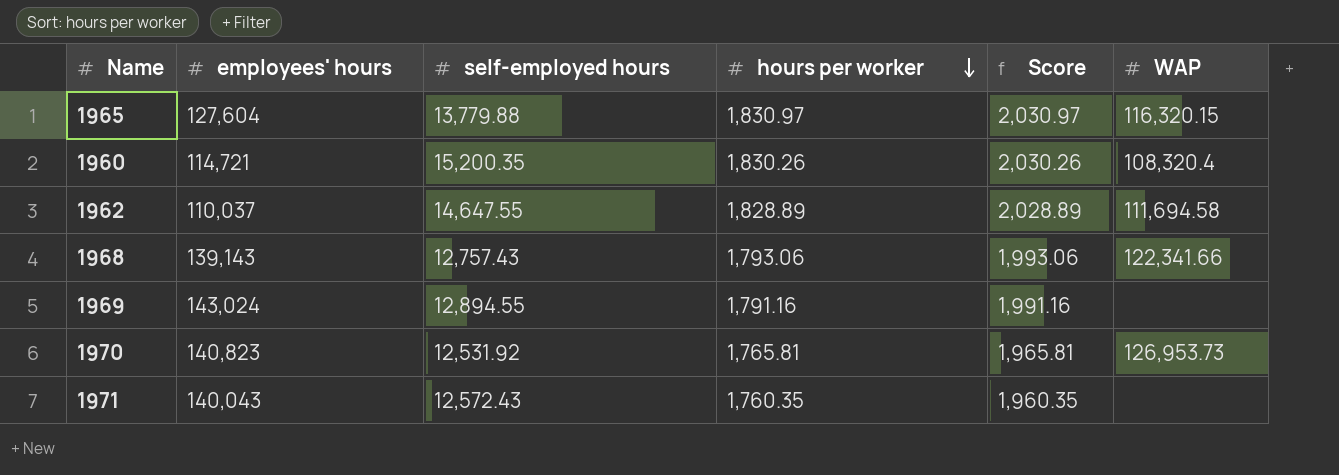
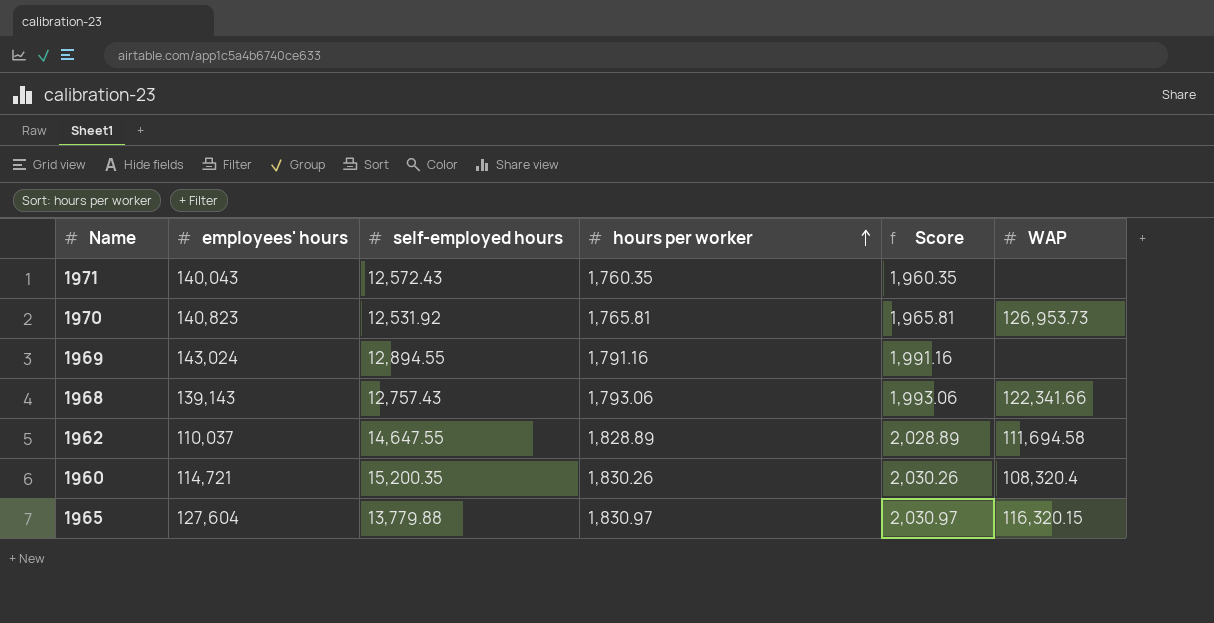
row order: hours per worker descending -> hours per worker ascending

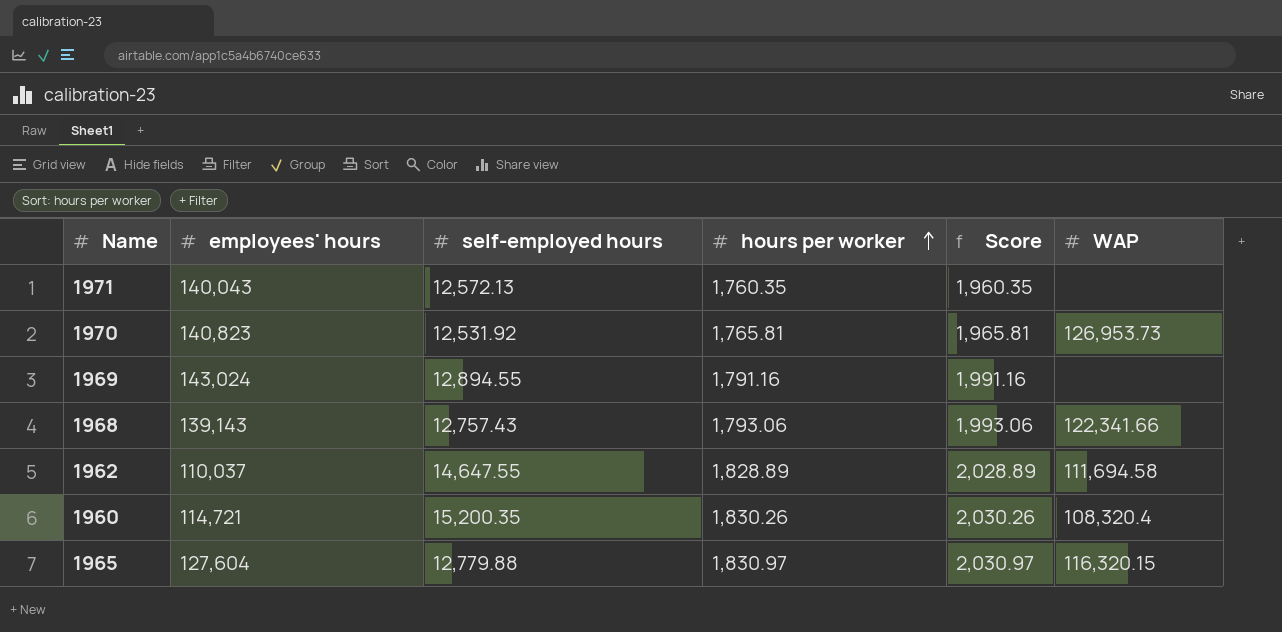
1971 | self-employed hours: 12,572.43 -> 12,572.13
1965 | self-employed hours: 13,779.88 -> 12,779.88

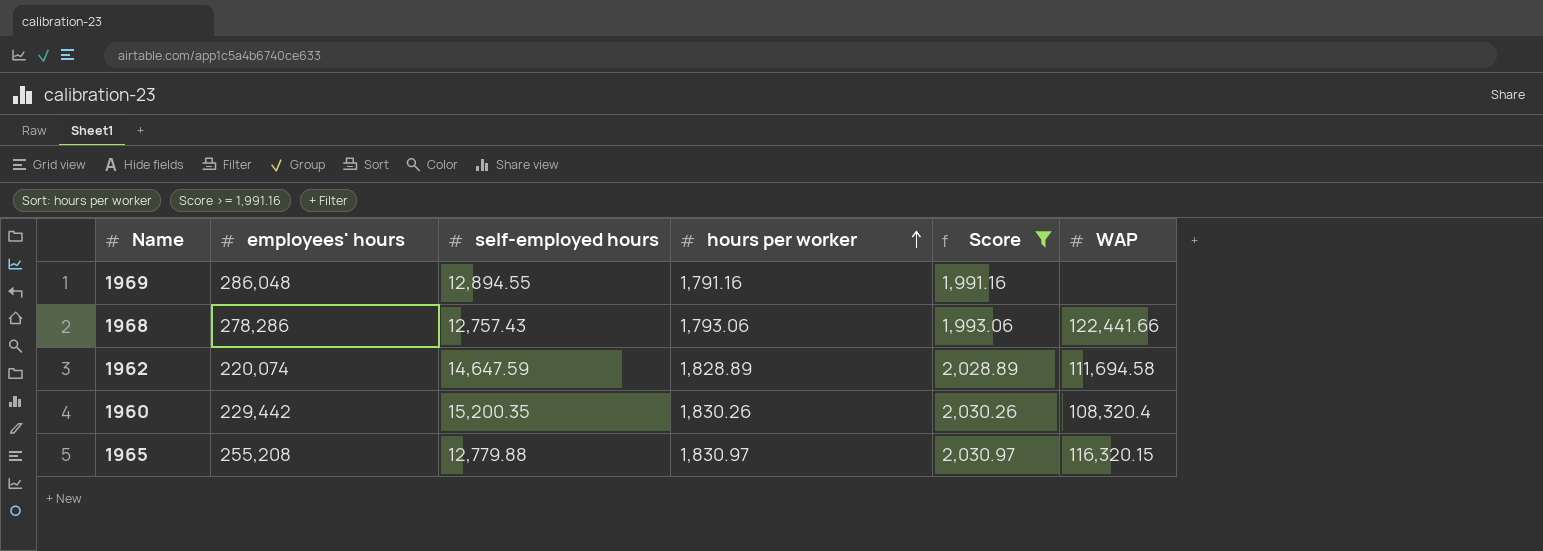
filter: none -> Score >= 1,991.16
1969 | employees' hours: 143,024 -> 286,048
1968 | employees' hours: 139,143 -> 278,286
1968 | WAP: 122,341.66 -> 122,441.66
1962 | employees' hours: 110,037 -> 220,074
1962 | self-employed hours: 14,647.55 -> 14,647.59
1960 | employees' hours: 114,721 -> 229,442
1965 | employees' hours: 127,604 -> 255,208

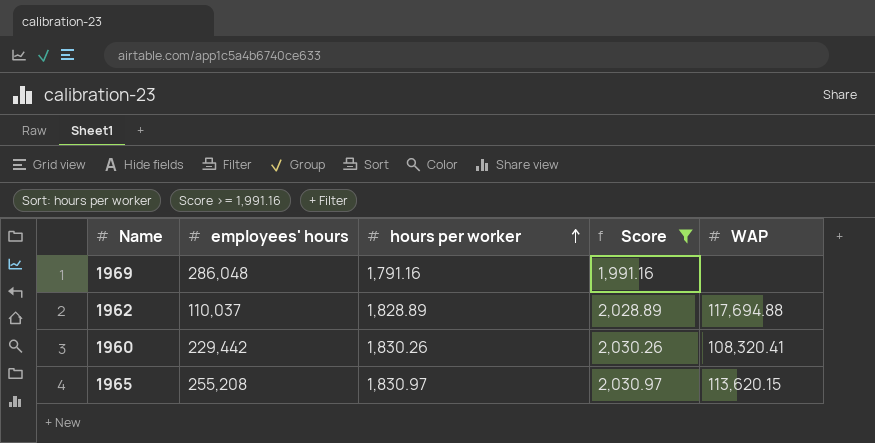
column self-employed hours | position: 3 -> none
row 1968: 278,286 | 12,757.43 | 1,793.06 | 1,993.06 | 122,441.66 -> none
1962 | employees' hours: 220,074 -> 110,037
1962 | WAP: 111,694.58 -> 117,694.88
1960 | WAP: 108,320.4 -> 108,320.41
1965 | WAP: 116,320.15 -> 113,620.15

